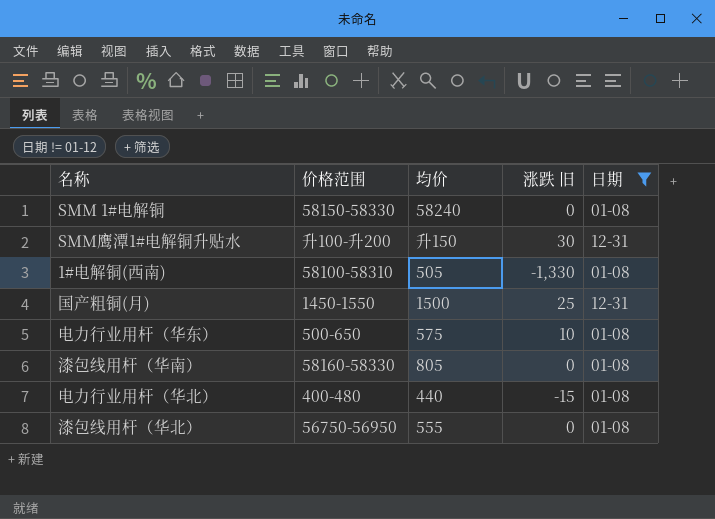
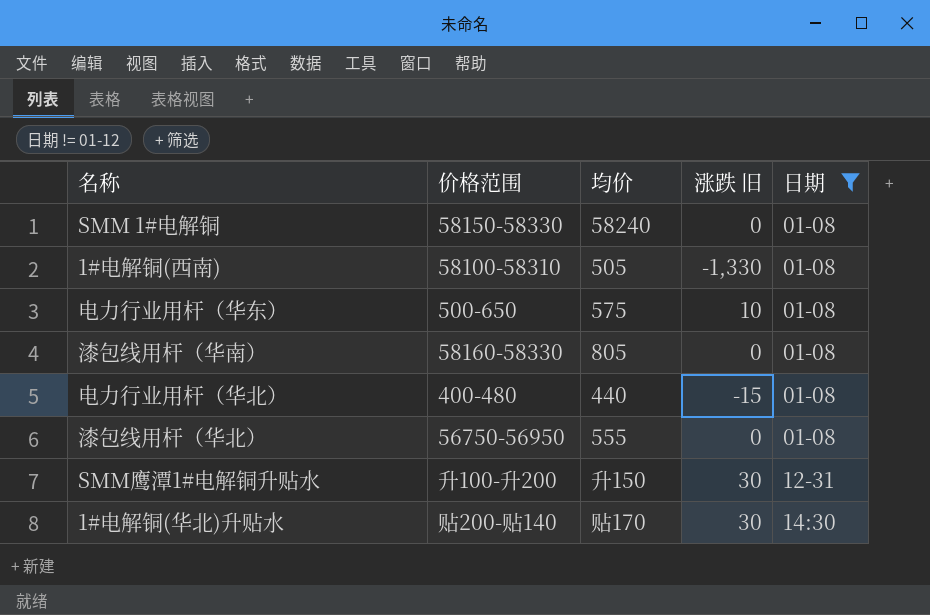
row order: none -> 日期 ascending
row 国产粗铜(月): 1450-1550 | 1500 | 25 | 12-31 -> none
row 1#电解铜(华北)升贴水: none -> 贴200-贴140 | 贴170 | 30 | 14:30

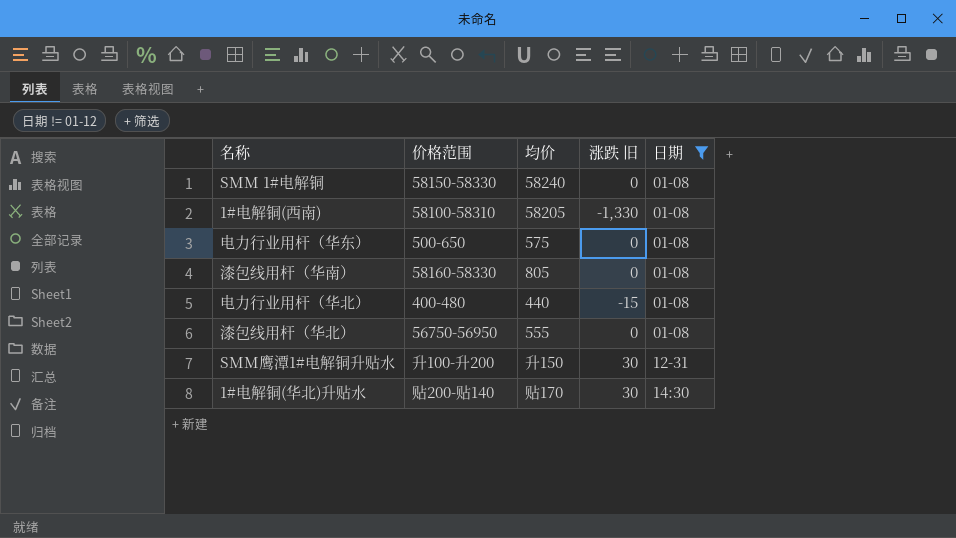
1#电解铜(西南) | 均价: 505 -> 58205
电力行业用杆（华东） | 涨跌 旧: 10 -> 0

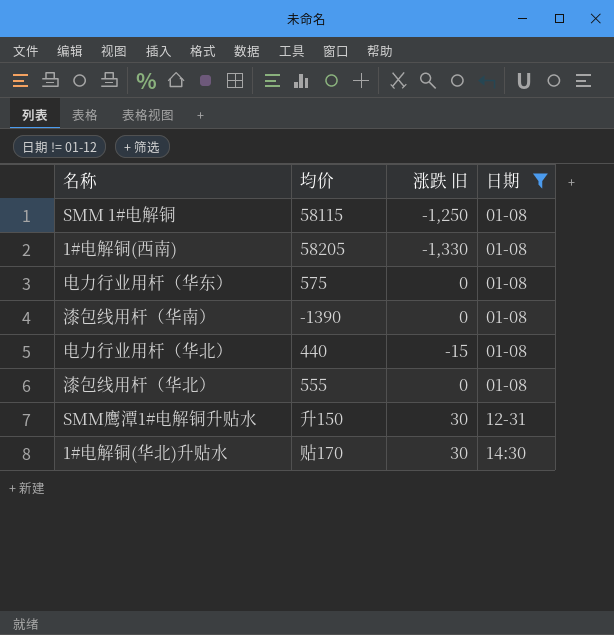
column 价格范围 | position: 2 -> none
SMM 1#电解铜 | 均价: 58240 -> 58115
SMM 1#电解铜 | 涨跌 旧: 0 -> -1,250
漆包线用杆（华南） | 均价: 805 -> -1390

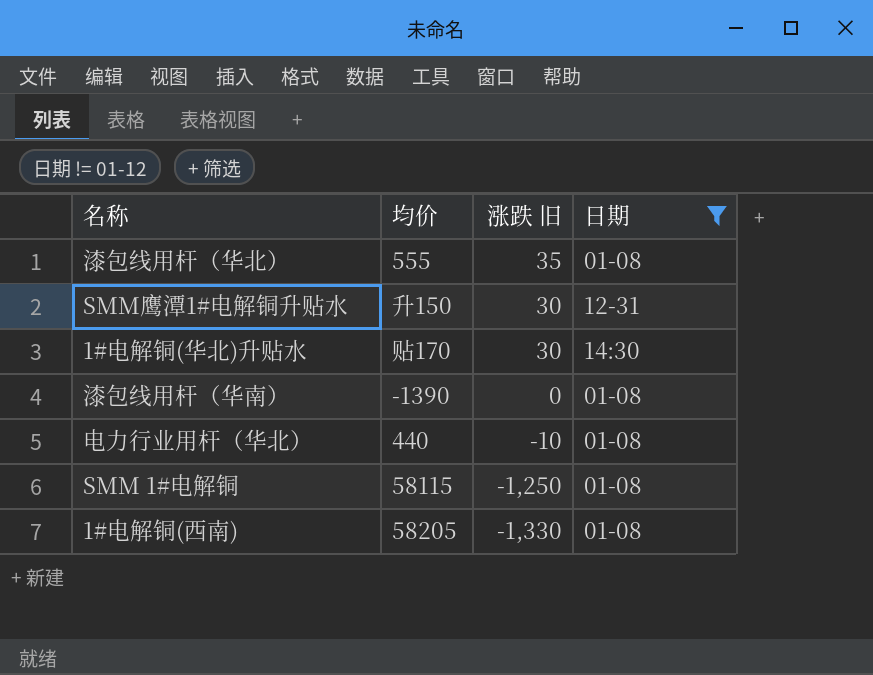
row order: 日期 ascending -> 涨跌 旧 descending
row 电力行业用杆（华东）: 575 | 0 | 01-08 -> none
漆包线用杆（华北） | 涨跌 旧: 0 -> 35
电力行业用杆（华北） | 涨跌 旧: -15 -> -10

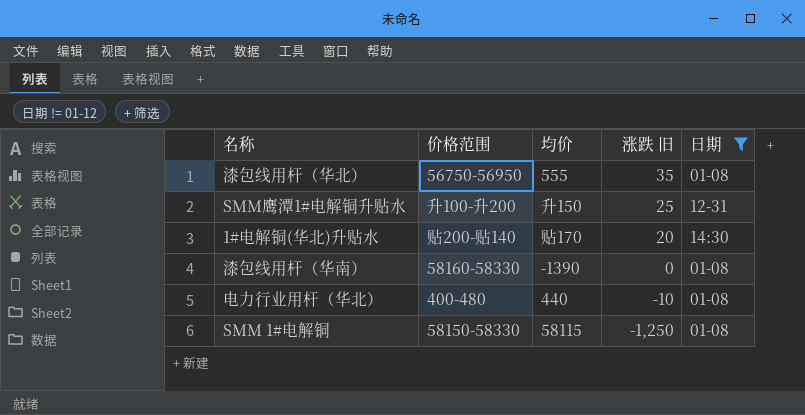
column 价格范围 | position: none -> 2
row 1#电解铜(西南): 58205 | -1,330 | 01-08 -> none
SMM鹰潭1#电解铜升贴水 | 涨跌 旧: 30 -> 25
1#电解铜(华北)升贴水 | 涨跌 旧: 30 -> 20

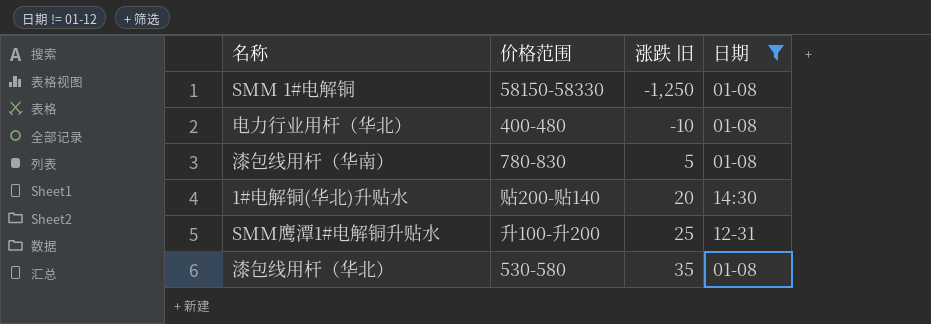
row order: 涨跌 旧 descending -> 涨跌 旧 ascending
column 均价 | position: 3 -> none
漆包线用杆（华南） | 价格范围: 58160-58330 -> 780-830
漆包线用杆（华南） | 涨跌 旧: 0 -> 5
漆包线用杆（华北） | 价格范围: 56750-56950 -> 530-580

